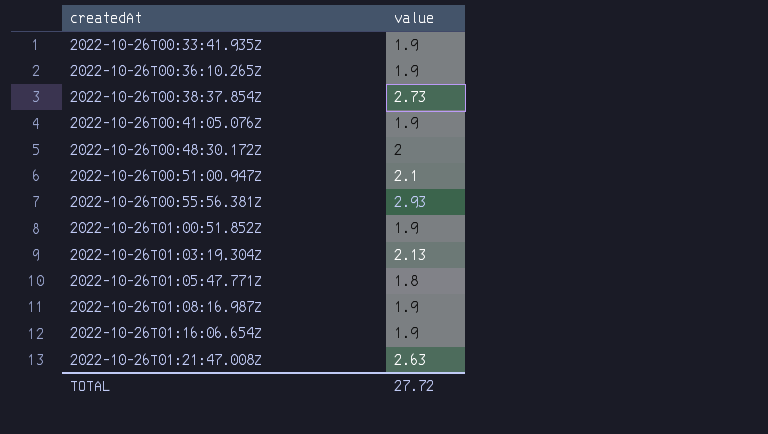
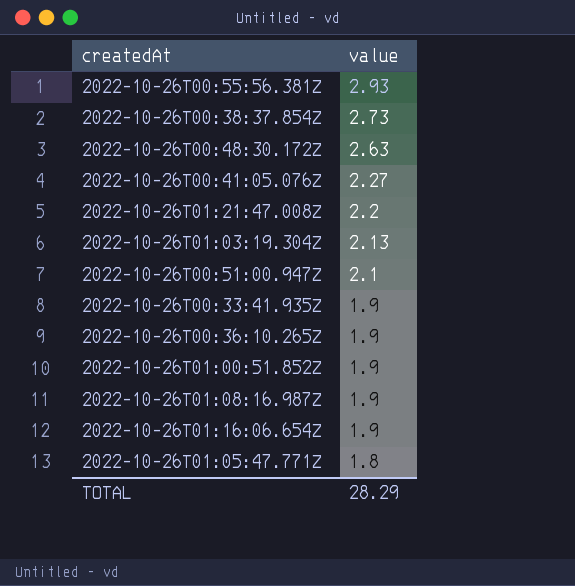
row order: createdAt ascending -> value descending
2022-10-26T00:48:30.172Z | value: 2 -> 2.63
2022-10-26T00:41:05.076Z | value: 1.9 -> 2.27
2022-10-26T01:21:47.008Z | value: 2.63 -> 2.2
TOTAL | value: 27.72 -> 28.29

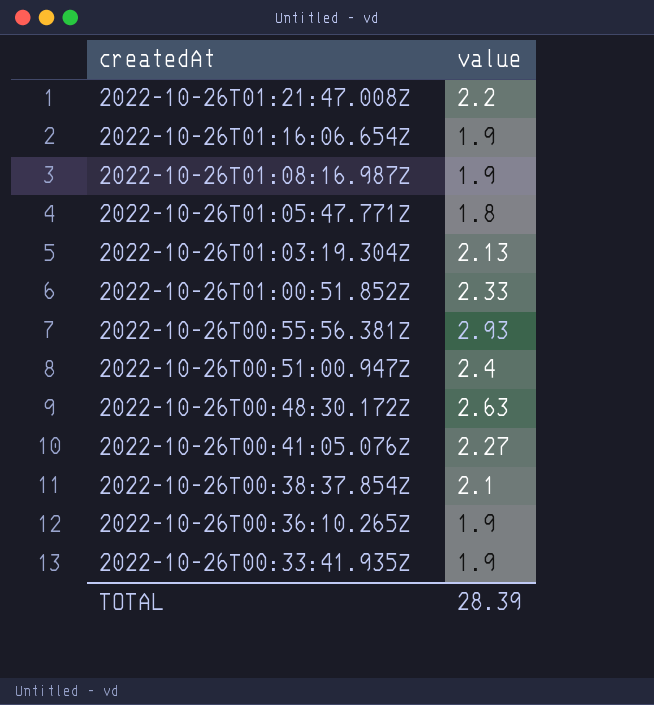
row order: value descending -> createdAt descending
2022-10-26T01:00:51.852Z | value: 1.9 -> 2.33
2022-10-26T00:51:00.947Z | value: 2.1 -> 2.4
2022-10-26T00:38:37.854Z | value: 2.73 -> 2.1
TOTAL | value: 28.29 -> 28.39

